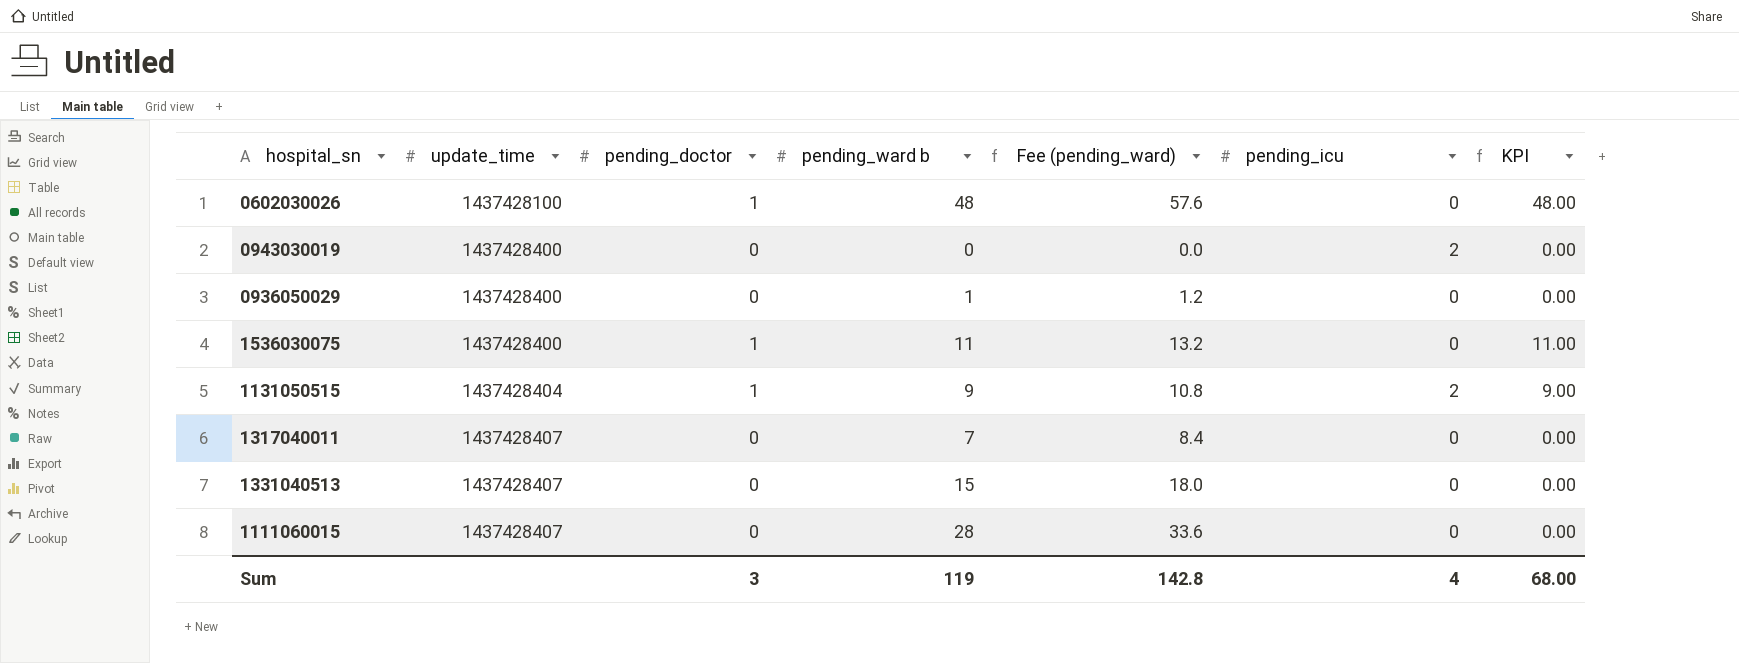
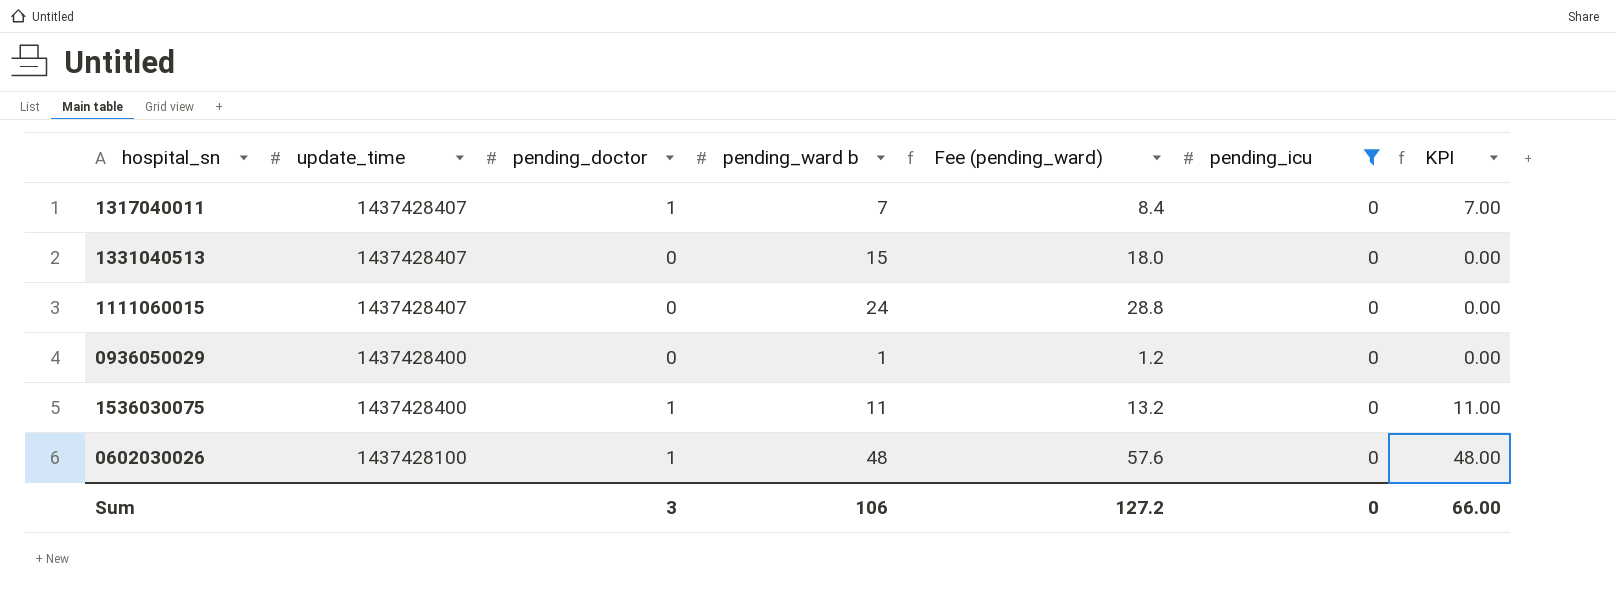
filter: none -> pending_icu = 0
row order: update_time ascending -> update_time descending
1317040011 | pending_doctor: 0 -> 1
1317040011 | KPI: 0.00 -> 7.00
1111060015 | pending_ward b: 28 -> 24
1111060015 | Fee (pending_ward): 33.6 -> 28.8
Sum | pending_ward b: 119 -> 106
Sum | Fee (pending_ward): 142.8 -> 127.2
Sum | pending_icu: 4 -> 0
Sum | KPI: 68.00 -> 66.00

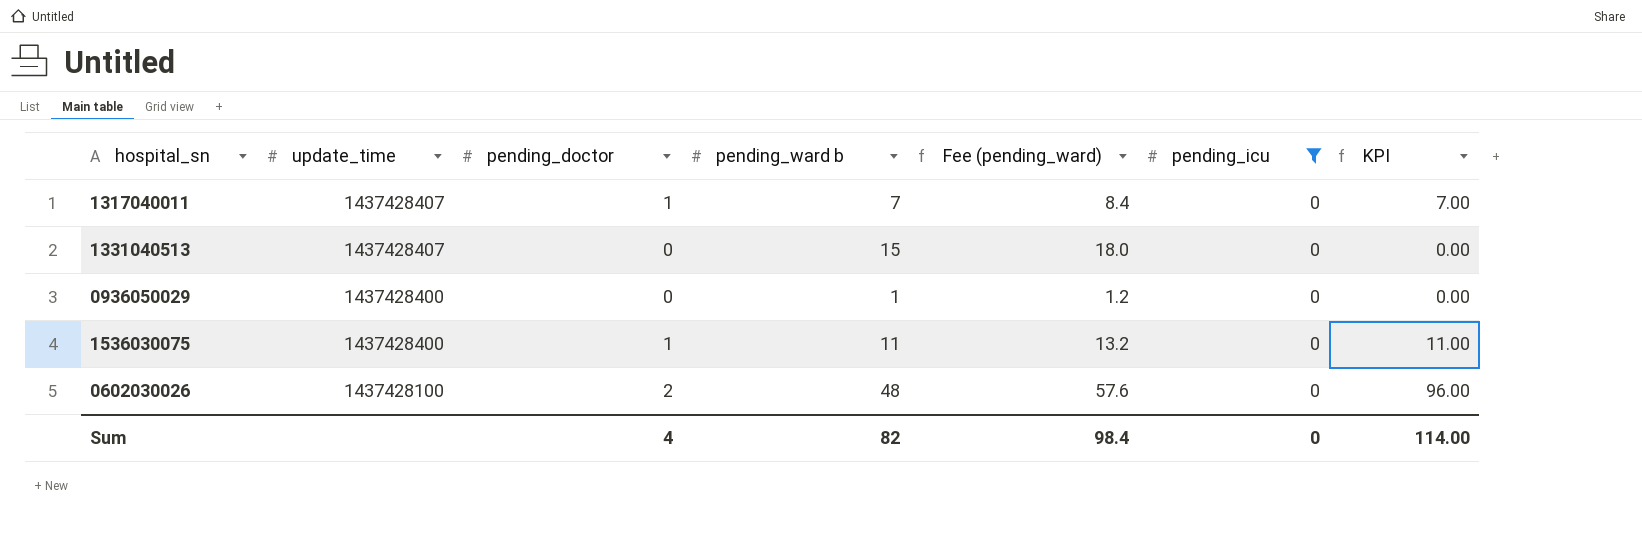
row 1111060015: 1437428407 | 0 | 24 | 28.8 | 0 | 0.00 -> none
0602030026 | pending_doctor: 1 -> 2
0602030026 | KPI: 48.00 -> 96.00
Sum | pending_doctor: 3 -> 4
Sum | pending_ward b: 106 -> 82
Sum | Fee (pending_ward): 127.2 -> 98.4
Sum | KPI: 66.00 -> 114.00

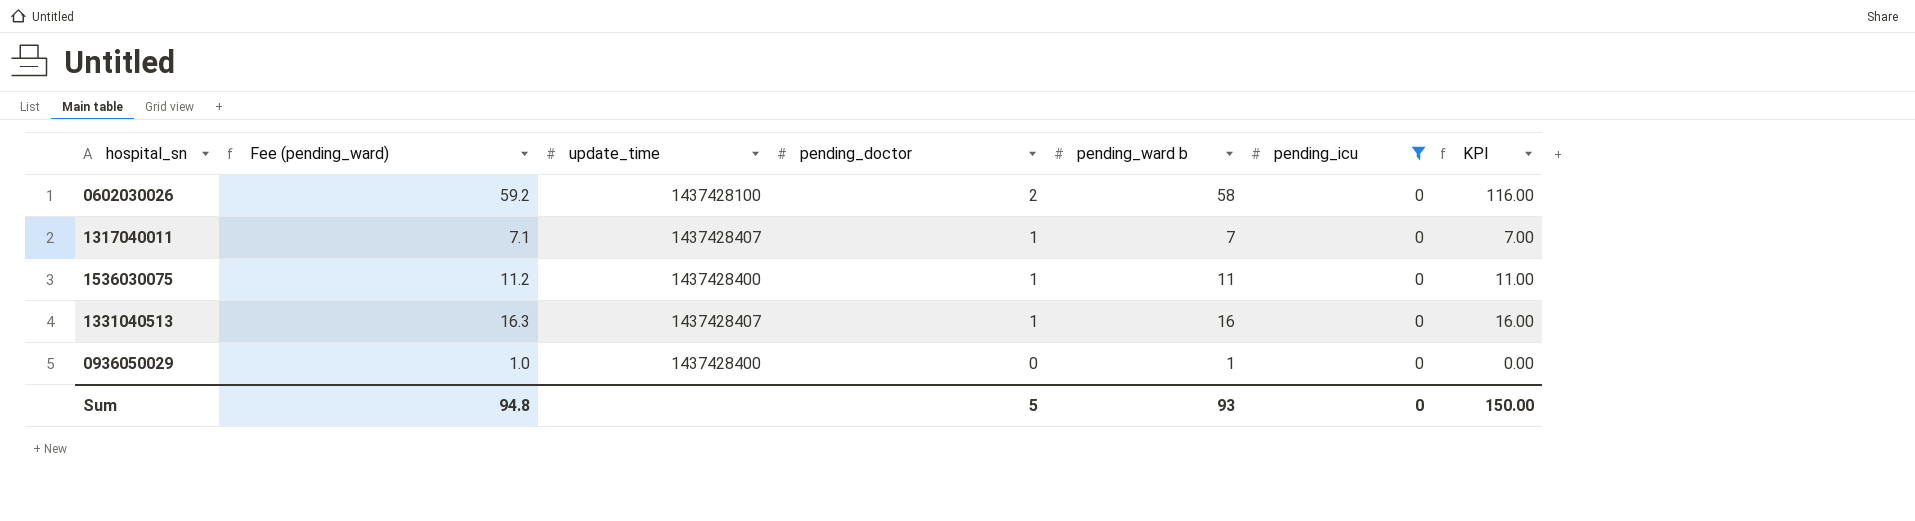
row order: update_time descending -> pending_doctor descending
column Fee (pending_ward) | formula: [pending_ward b] * 1.2 -> [pending_ward b] * 1.02
column Fee (pending_ward) | position: 5 -> 2
0602030026 | pending_ward b: 48 -> 58
0602030026 | KPI: 96.00 -> 116.00
1331040513 | pending_doctor: 0 -> 1
1331040513 | pending_ward b: 15 -> 16
1331040513 | KPI: 0.00 -> 16.00
Sum | Fee (pending_ward): 98.4 -> 94.8
Sum | pending_doctor: 4 -> 5
Sum | pending_ward b: 82 -> 93
Sum | KPI: 114.00 -> 150.00

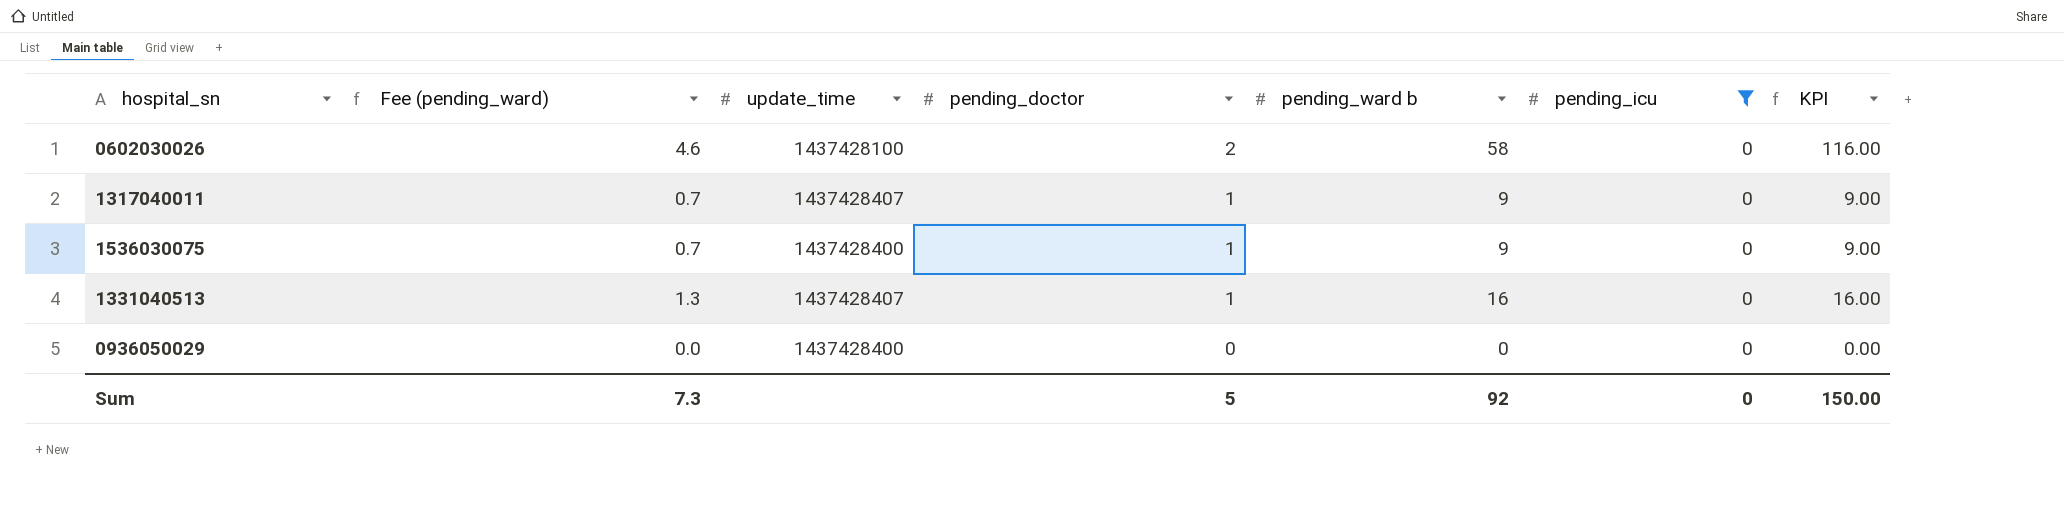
column Fee (pending_ward) | formula: [pending_ward b] * 1.02 -> [pending_ward b] * 0.08
1317040011 | pending_ward b: 7 -> 9
1317040011 | KPI: 7.00 -> 9.00
1536030075 | pending_ward b: 11 -> 9
1536030075 | KPI: 11.00 -> 9.00
0936050029 | pending_ward b: 1 -> 0
Sum | Fee (pending_ward): 94.8 -> 7.3
Sum | pending_ward b: 93 -> 92

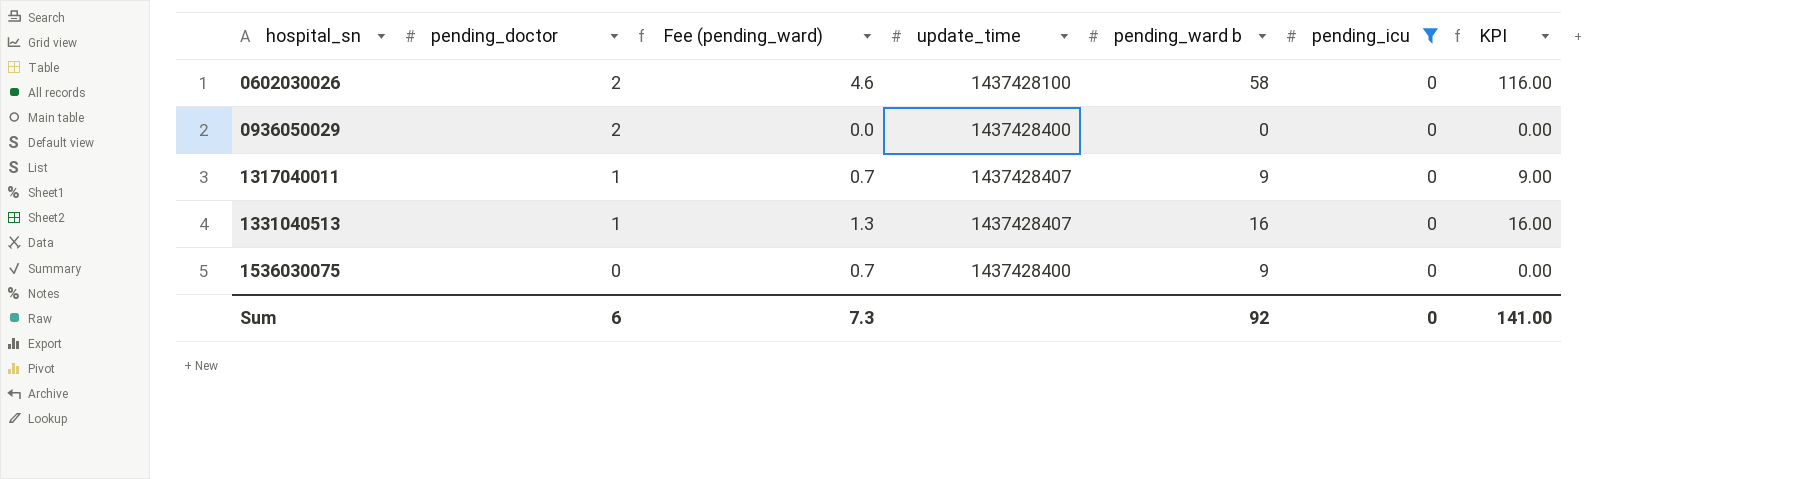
row order: pending_doctor descending -> hospital_sn ascending
column pending_doctor | position: 4 -> 2
0936050029 | pending_doctor: 0 -> 2
1536030075 | pending_doctor: 1 -> 0
1536030075 | KPI: 9.00 -> 0.00
Sum | pending_doctor: 5 -> 6
Sum | KPI: 150.00 -> 141.00

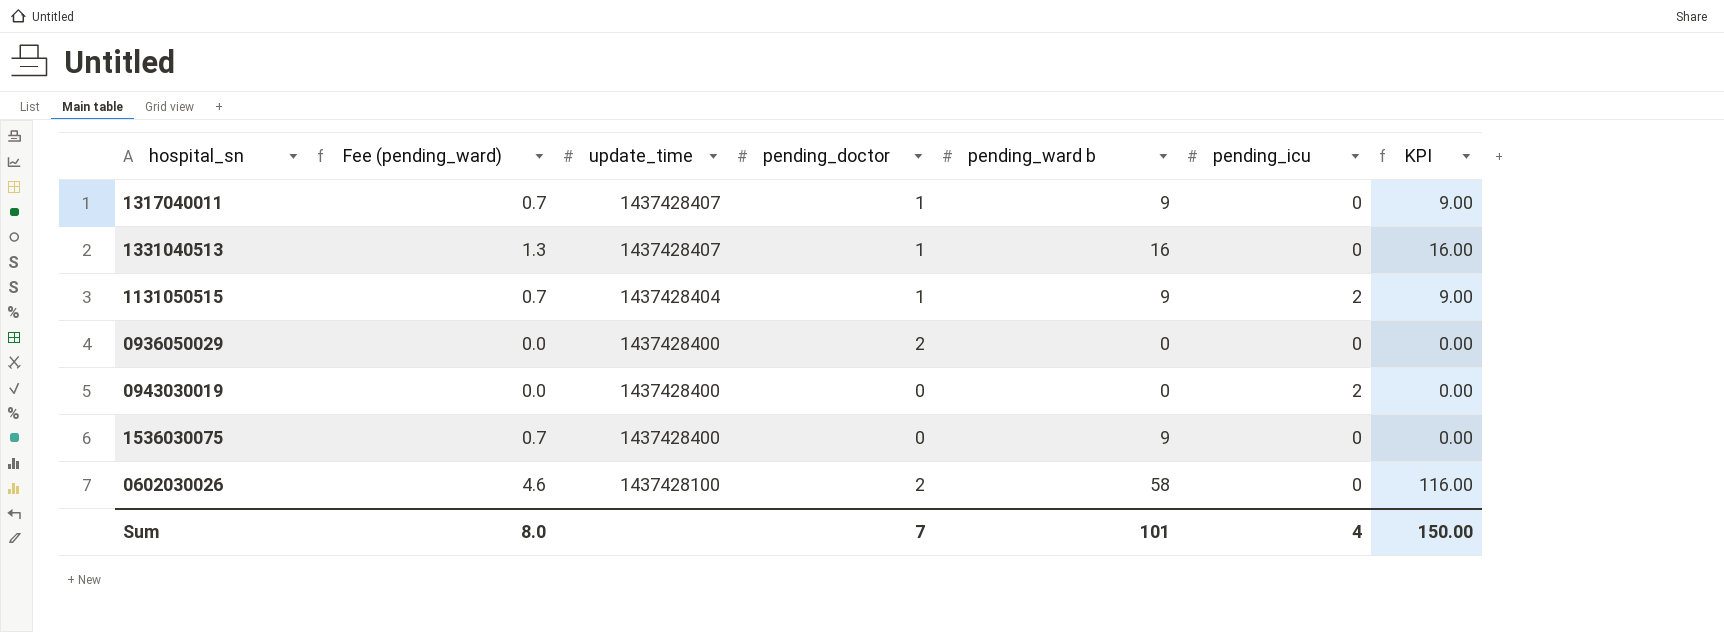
filter: pending_icu = 0 -> none
row order: hospital_sn ascending -> update_time descending
column pending_doctor | position: 2 -> 4
Sum | Fee (pending_ward): 7.3 -> 8.0
Sum | pending_doctor: 6 -> 7
Sum | pending_ward b: 92 -> 101
Sum | pending_icu: 0 -> 4
Sum | KPI: 141.00 -> 150.00

